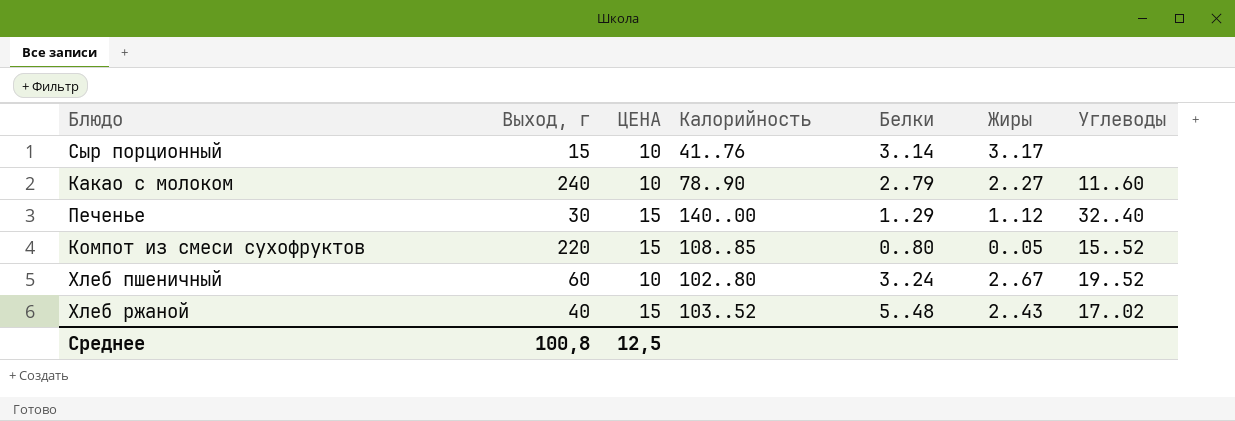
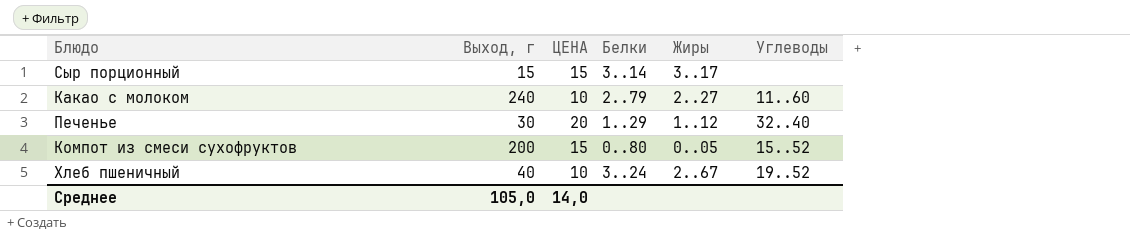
column Калорийность | position: 4 -> none
row Хлеб ржаной: 40 | 15 | 103..52 | 5..48 | 2..43 | 17..02 -> none
Сыр порционный | ЦЕНА: 10 -> 15
Печенье | ЦЕНА: 15 -> 20
Компот из смеси сухофруктов | Выход, г: 220 -> 200
Хлеб пшеничный | Выход, г: 60 -> 40
Среднее | Выход, г: 100,8 -> 105,0
Среднее | ЦЕНА: 12,5 -> 14,0

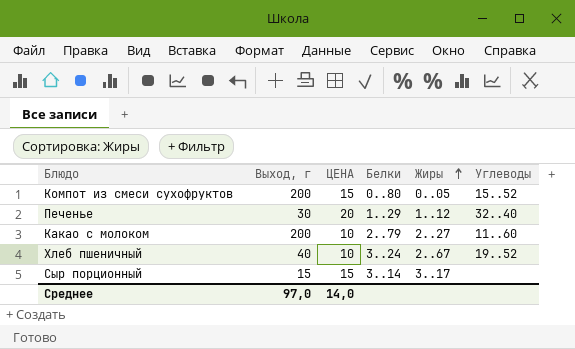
row order: none -> Жиры ascending
Какао с молоком | Выход, г: 240 -> 200
Среднее | Выход, г: 105,0 -> 97,0

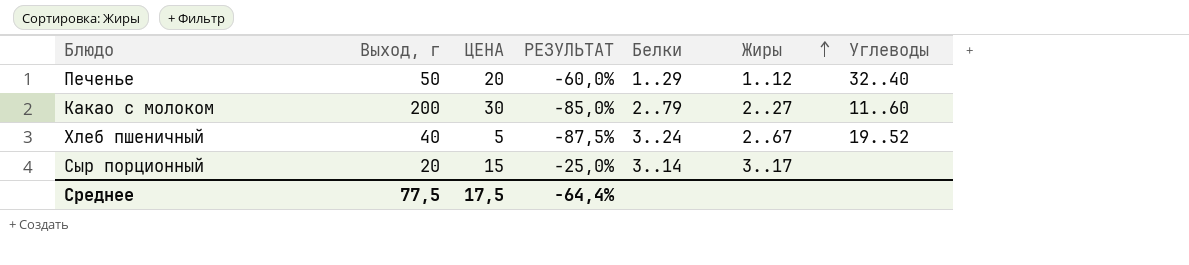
column РЕЗУЛЬТАТ | formula: none -> ([ЦЕНА] - [Выход, г]) / [Выход, г]
row Компот из смеси сухофруктов: 200 | 15 | 0..80 | 0..05 | 15..52 -> none
Печенье | Выход, г: 30 -> 50
Какао с молоком | ЦЕНА: 10 -> 30
Хлеб пшеничный | ЦЕНА: 10 -> 5
Сыр порционный | Выход, г: 15 -> 20
Среднее | Выход, г: 97,0 -> 77,5
Среднее | ЦЕНА: 14,0 -> 17,5

